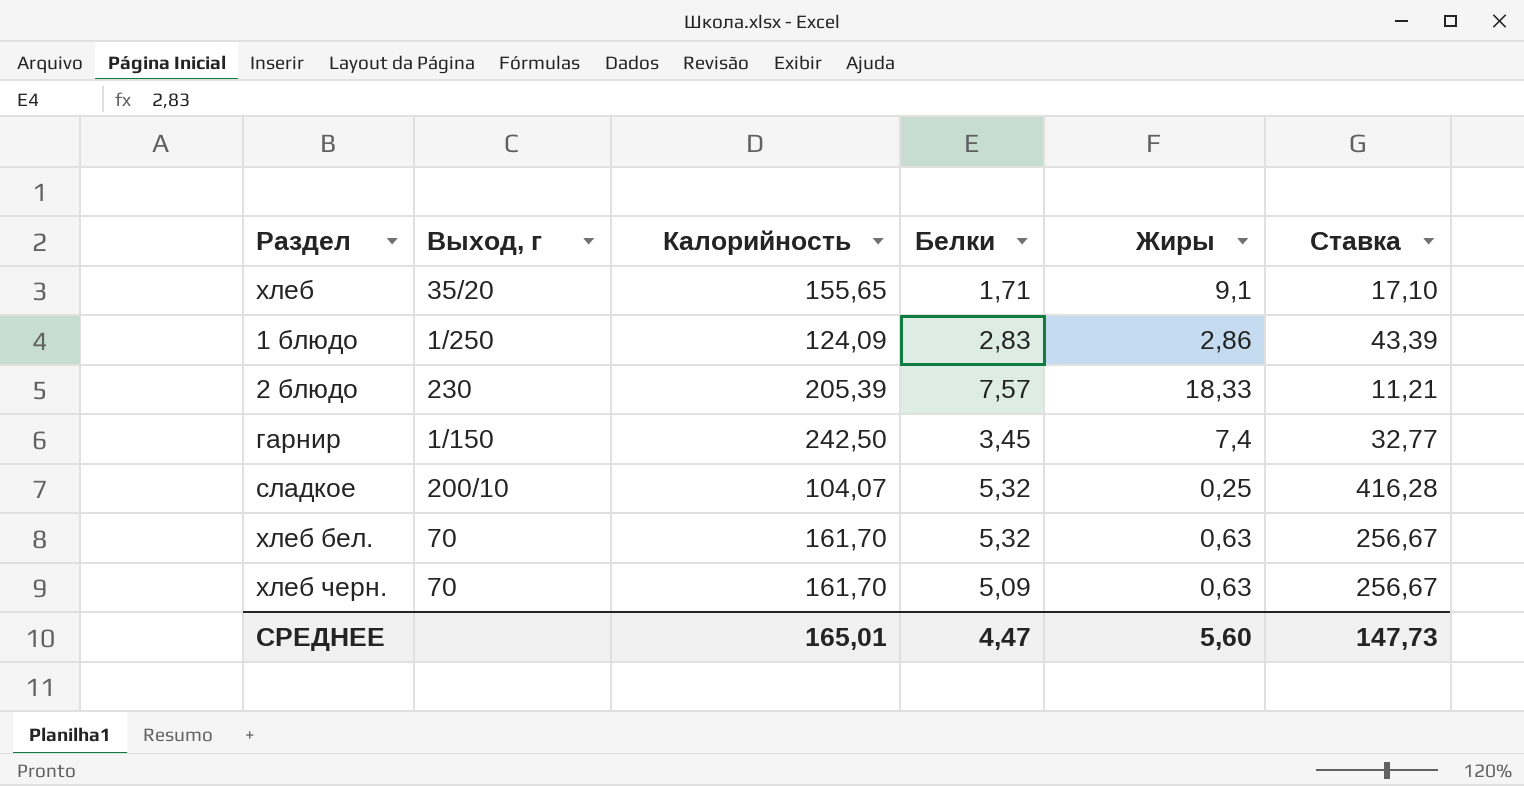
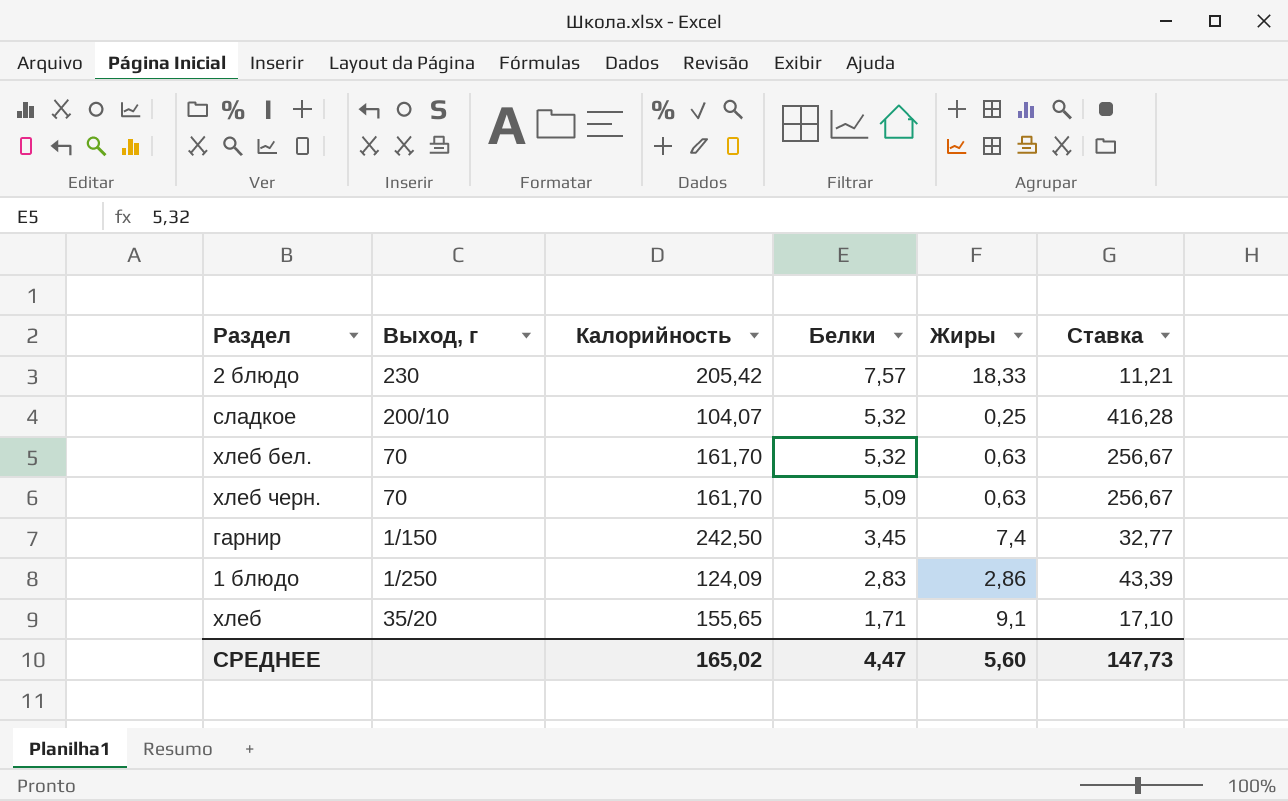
row order: none -> Белки descending
2 блюдо | Калорийность: 205,39 -> 205,42
СРЕДНЕЕ | Калорийность: 165,01 -> 165,02

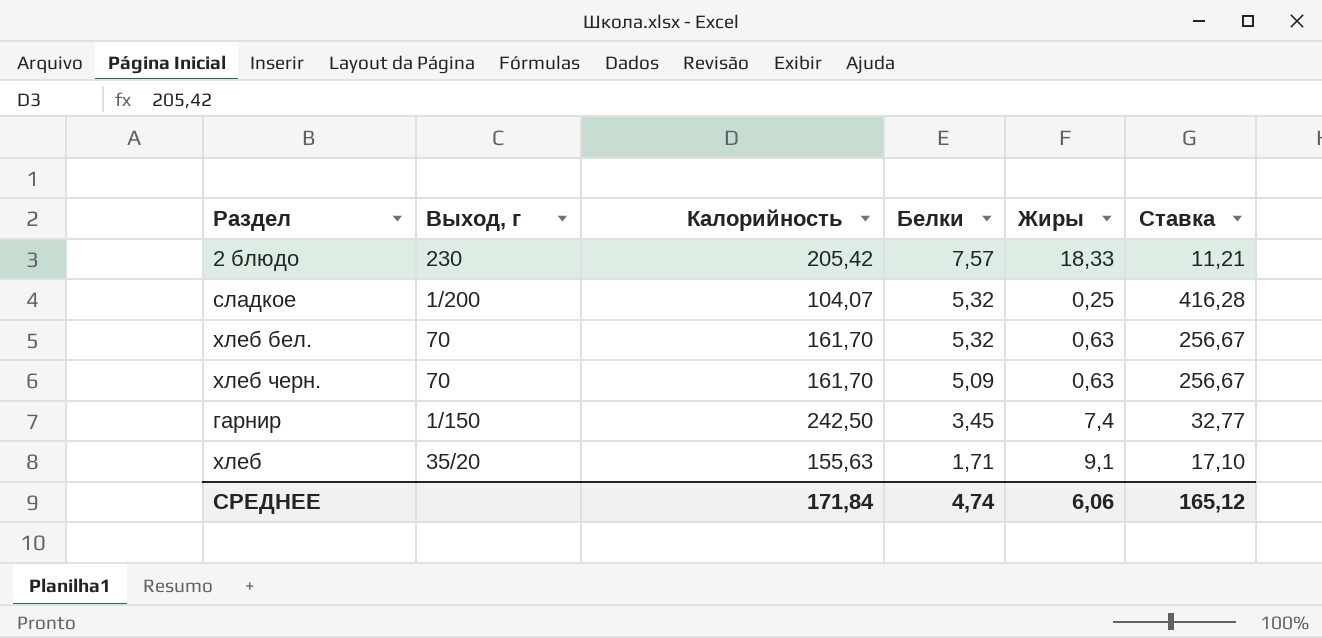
row 1 блюдо: 1/250 | 124,09 | 2,83 | 2,86 | 43,39 -> none
сладкое | Выход, г: 200/10 -> 1/200
хлеб | Калорийность: 155,65 -> 155,63
СРЕДНЕЕ | Калорийность: 165,02 -> 171,84
СРЕДНЕЕ | Белки: 4,47 -> 4,74
СРЕДНЕЕ | Жиры: 5,60 -> 6,06
СРЕДНЕЕ | Ставка: 147,73 -> 165,12

